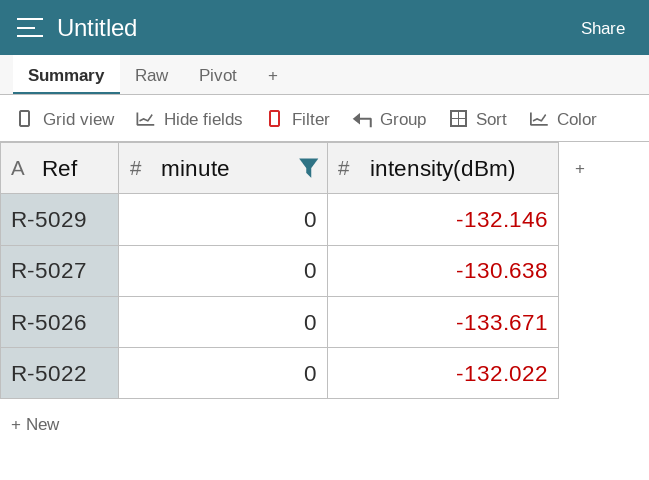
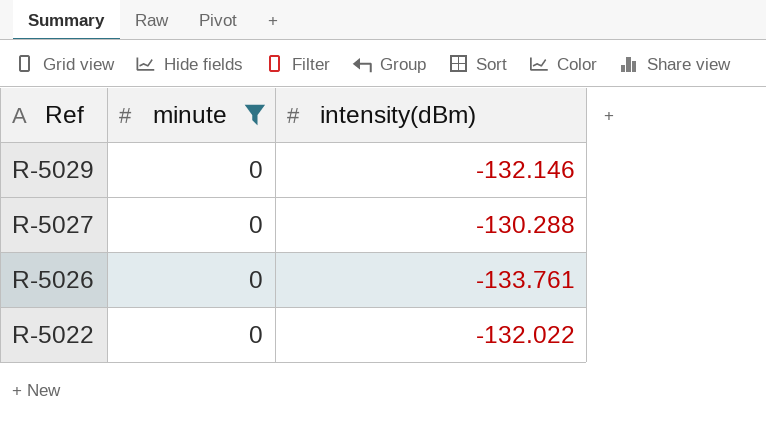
R-5027 | intensity(dBm): -130.638 -> -130.288
R-5026 | intensity(dBm): -133.671 -> -133.761

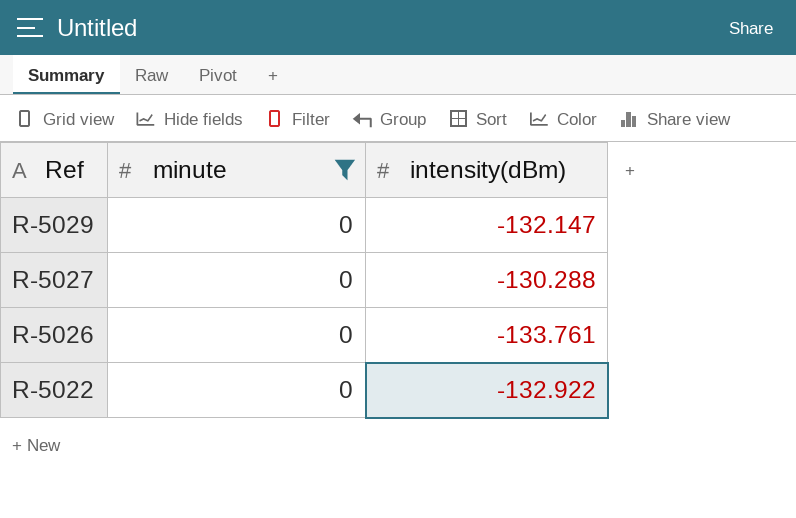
R-5029 | intensity(dBm): -132.146 -> -132.147
R-5022 | intensity(dBm): -132.022 -> -132.922

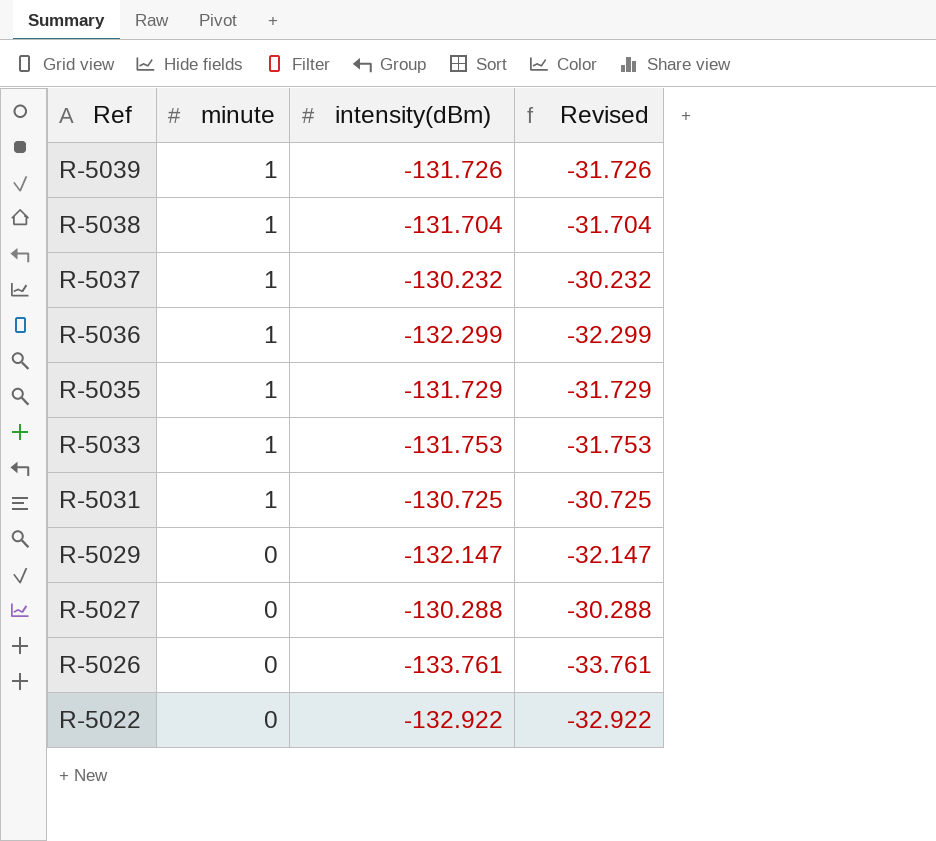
filter: minute = 0 -> none
column Revised | formula: none -> [intensity(dBm)] + 100

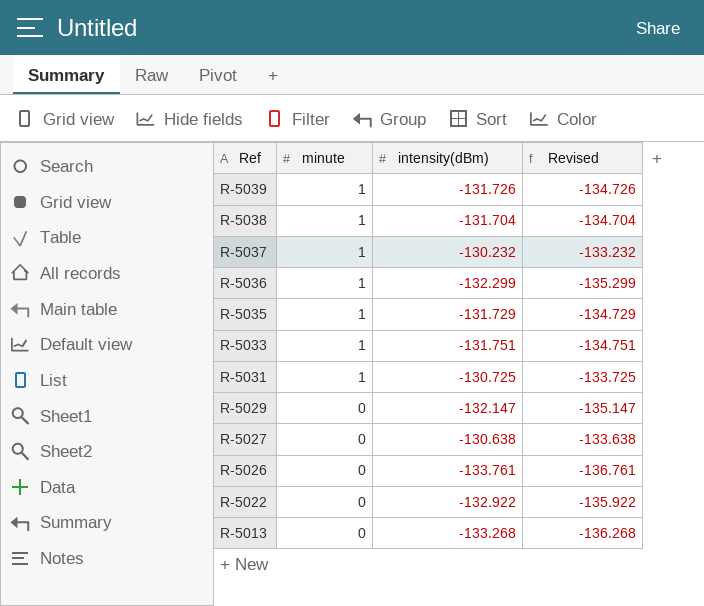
column Revised | formula: [intensity(dBm)] + 100 -> [intensity(dBm)] - 3
R-5033 | intensity(dBm): -131.753 -> -131.751
R-5027 | intensity(dBm): -130.288 -> -130.638
row R-5013: none -> 0 | -133.268 | -136.268

